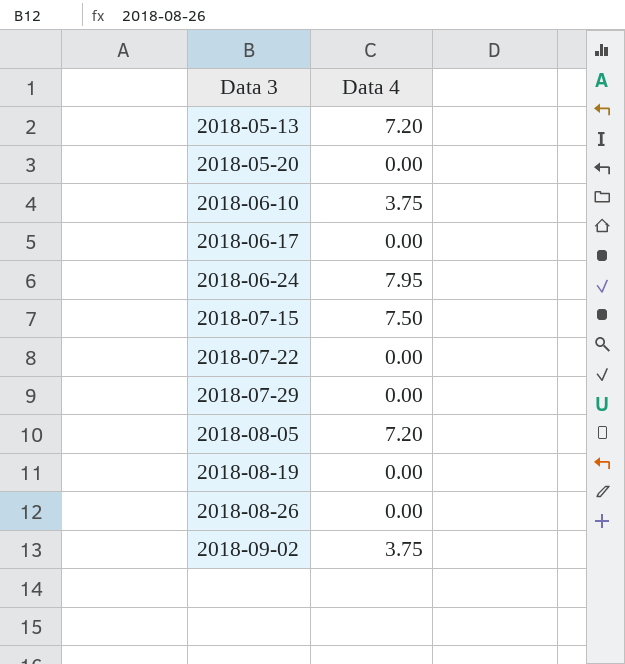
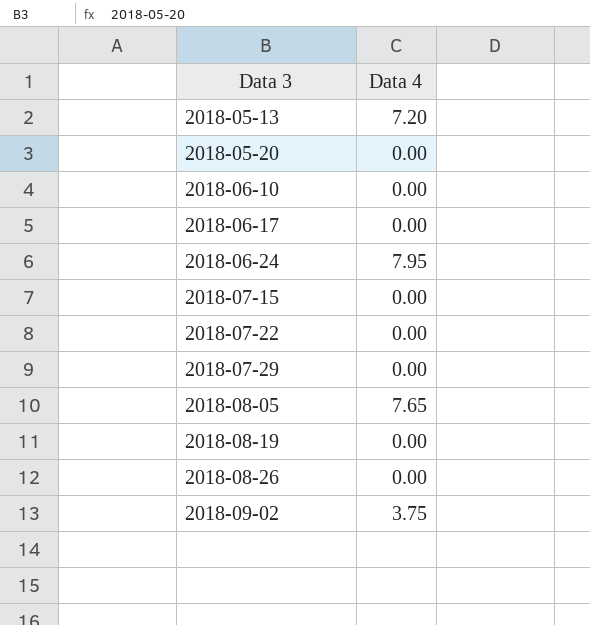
2018-06-10 | Data 4: 3.75 -> 0.00
2018-07-15 | Data 4: 7.50 -> 0.00
2018-08-05 | Data 4: 7.20 -> 7.65

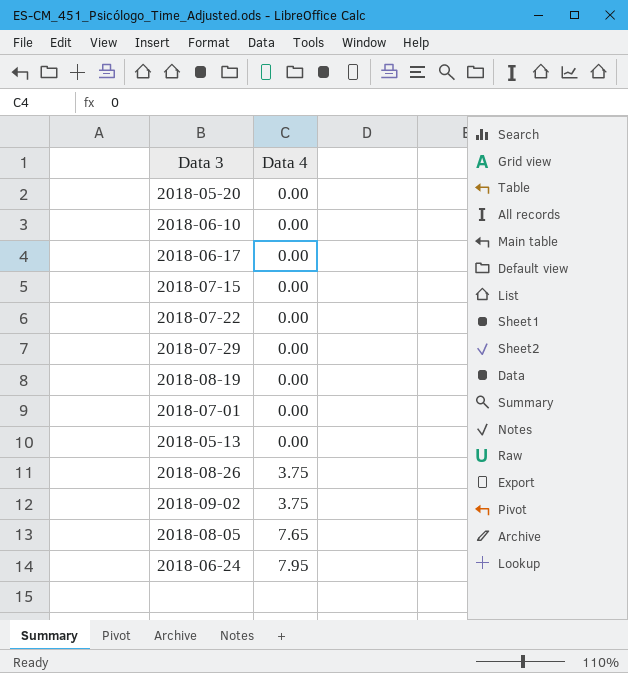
row order: Data 3 ascending -> Data 4 ascending
row 2018-07-01: none -> 0.00
2018-05-13 | Data 4: 7.20 -> 0.00
2018-08-26 | Data 4: 0.00 -> 3.75

